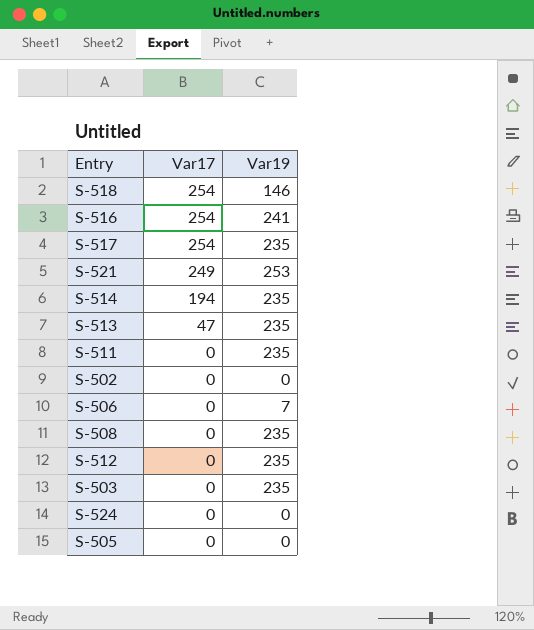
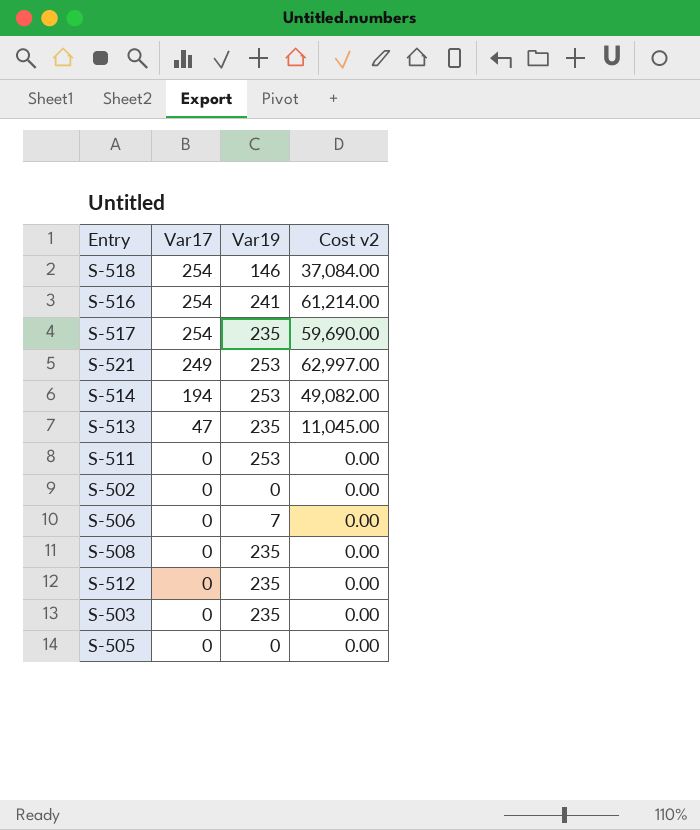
column Cost v2 | formula: none -> [Var17] * [Var19]
row S-524: 0 | 0 -> none
S-514 | Var19: 235 -> 253
S-511 | Var19: 235 -> 253

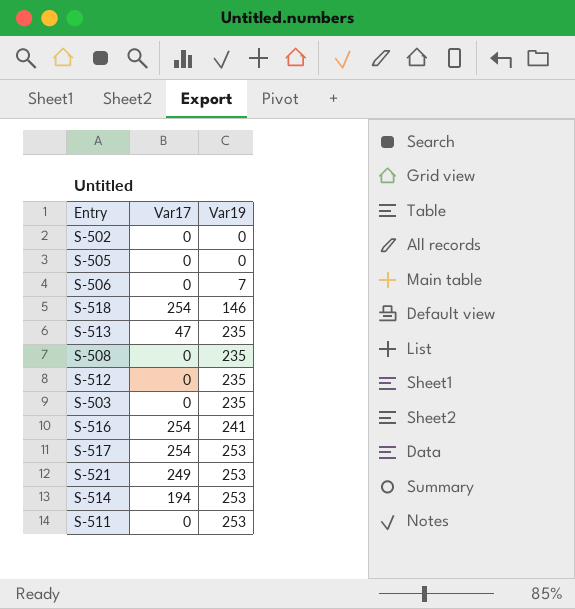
row order: Var17 descending -> Var19 ascending
column Cost v2 | formula: [Var17] * [Var19] -> none
S-517 | Var19: 235 -> 253

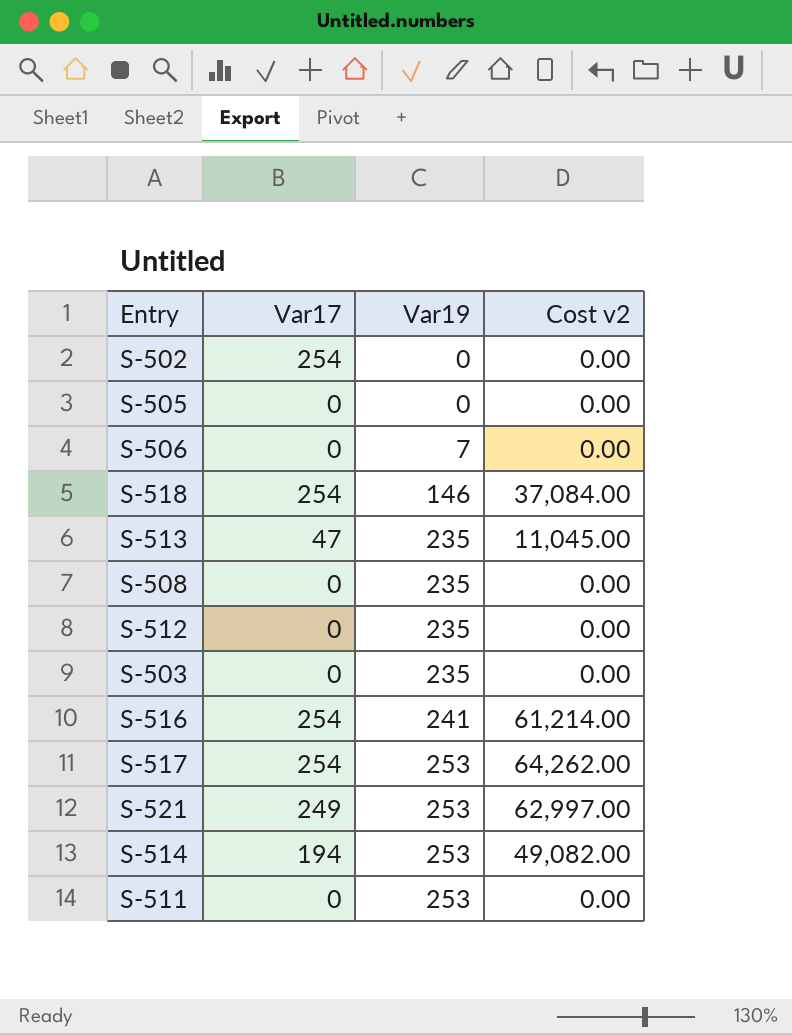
column Cost v2 | formula: none -> [Var17] * [Var19]
S-502 | Var17: 0 -> 254

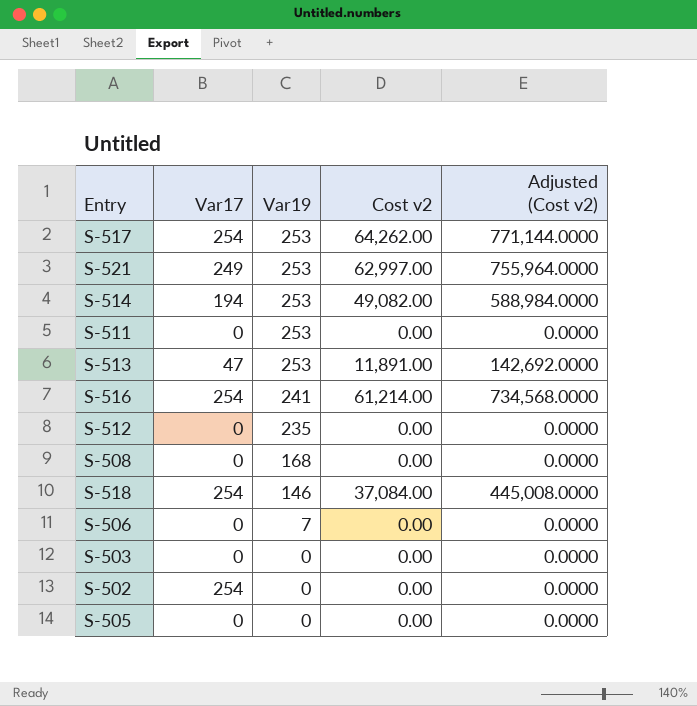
row order: Var19 ascending -> Var19 descending
column Adjusted (Cost v2) | formula: none -> [Cost v2] * 12
S-513 | Var19: 235 -> 253
S-513 | Cost v2: 11,045.00 -> 11,891.00
S-508 | Var19: 235 -> 168
S-503 | Var19: 235 -> 0

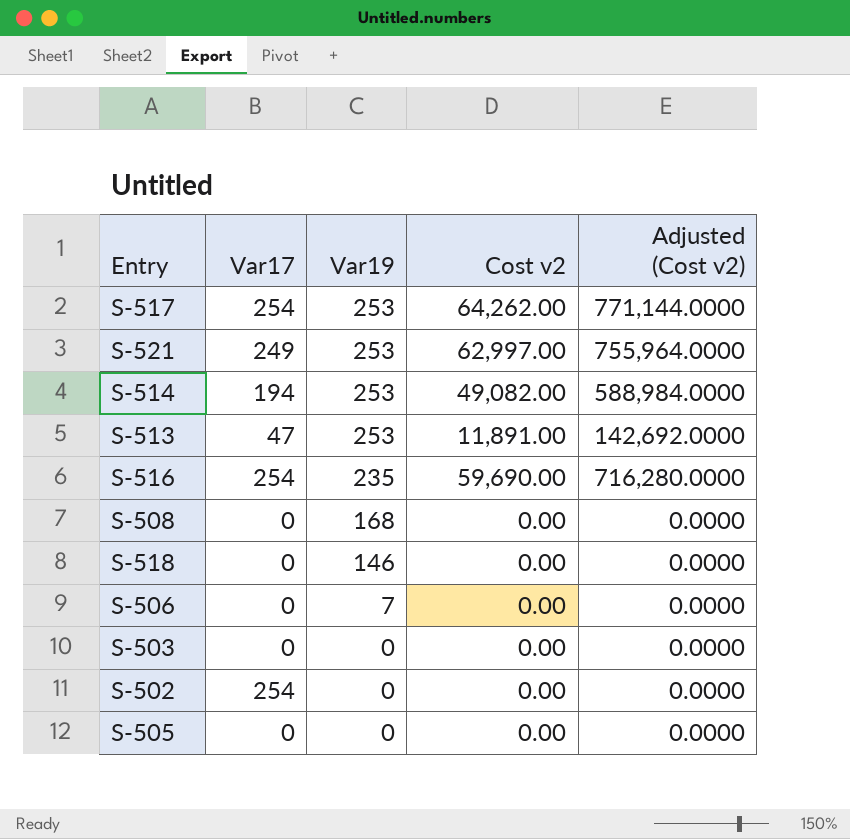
row S-511: 0 | 253 | 0.00 | 0.0000 -> none
row S-512: 0 | 235 | 0.00 | 0.0000 -> none
S-516 | Var19: 241 -> 235
S-516 | Cost v2: 61,214.00 -> 59,690.00
S-516 | Adjusted (Cost v2): 734,568.0000 -> 716,280.0000
S-518 | Var17: 254 -> 0
S-518 | Cost v2: 37,084.00 -> 0.00
S-518 | Adjusted (Cost v2): 445,008.0000 -> 0.0000

